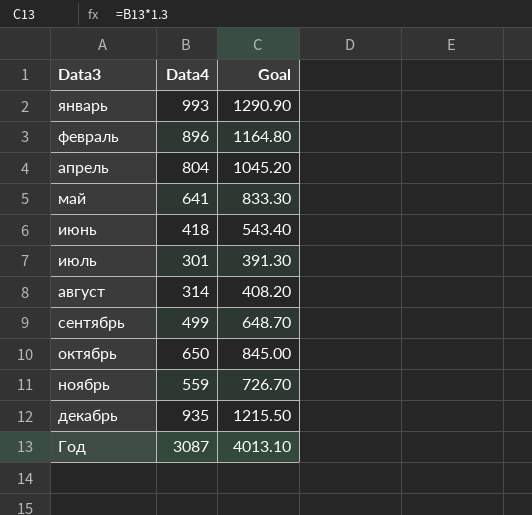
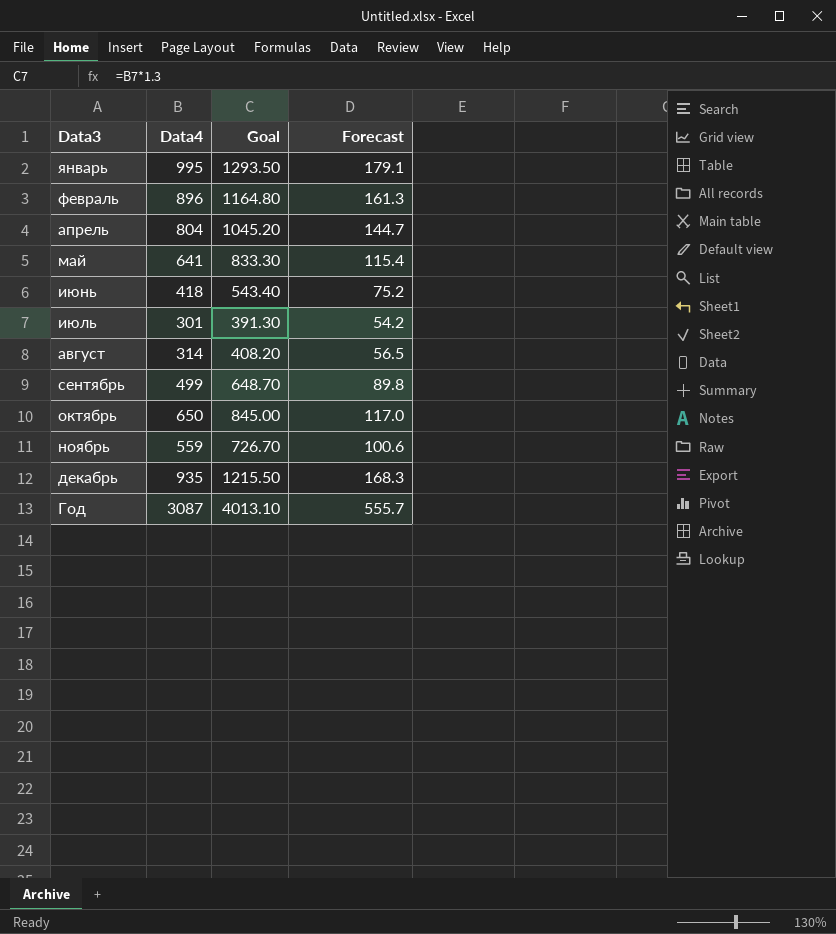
column Forecast | formula: none -> [Data4] * 0.18
январь | Data4: 993 -> 995
январь | Goal: 1290.90 -> 1293.50

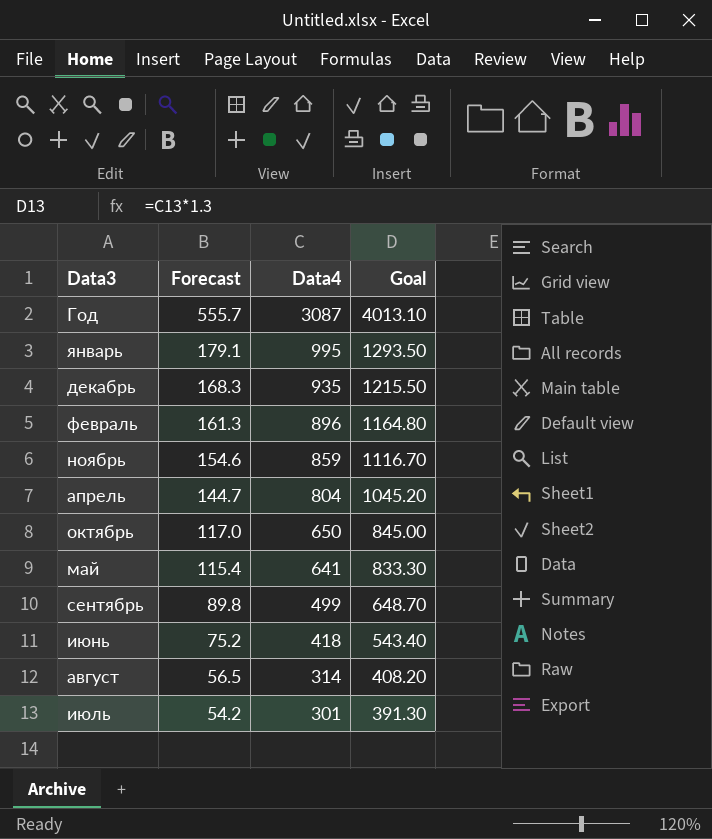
row order: none -> Forecast descending
column Forecast | position: 4 -> 2
ноябрь | Forecast: 100.6 -> 154.6
ноябрь | Data4: 559 -> 859
ноябрь | Goal: 726.70 -> 1116.70

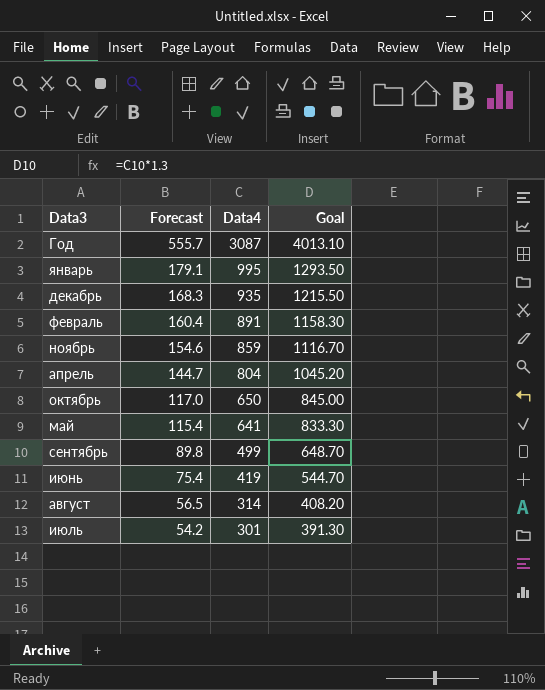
февраль | Forecast: 161.3 -> 160.4
февраль | Data4: 896 -> 891
февраль | Goal: 1164.80 -> 1158.30
июнь | Forecast: 75.2 -> 75.4
июнь | Data4: 418 -> 419
июнь | Goal: 543.40 -> 544.70

